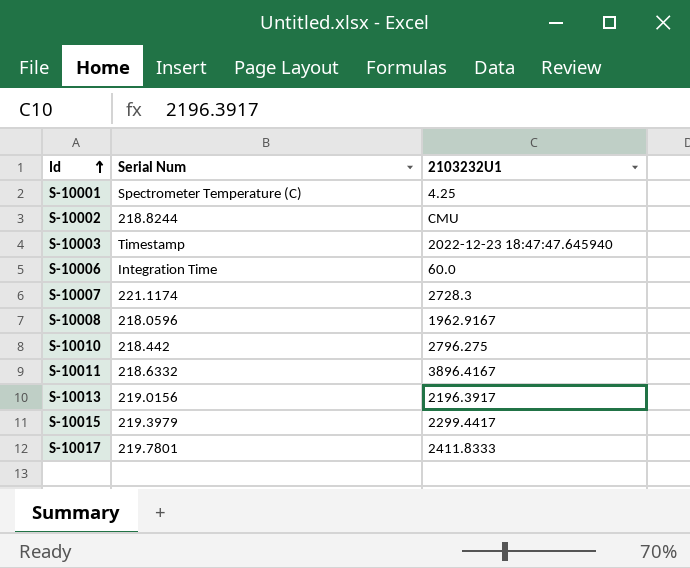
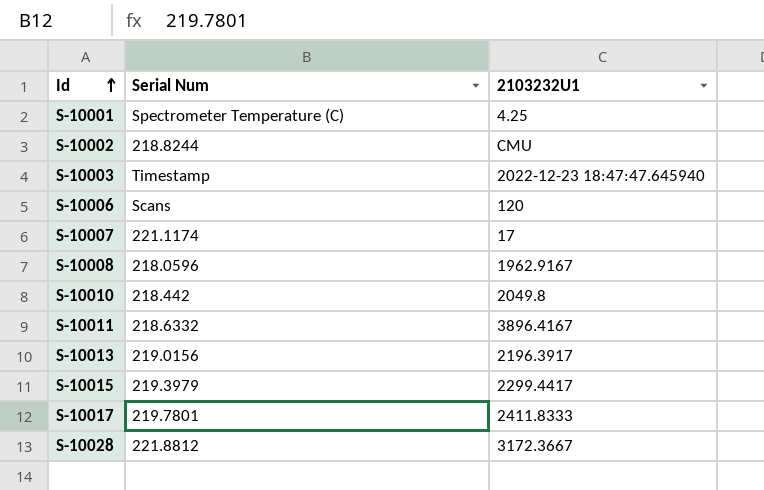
S-10006 | Serial Num: Integration Time -> Scans
S-10006 | 2103232U1: 60.0 -> 120
S-10007 | 2103232U1: 2728.3 -> 17
S-10010 | 2103232U1: 2796.275 -> 2049.8
row S-10028: none -> 221.8812 | 3172.3667

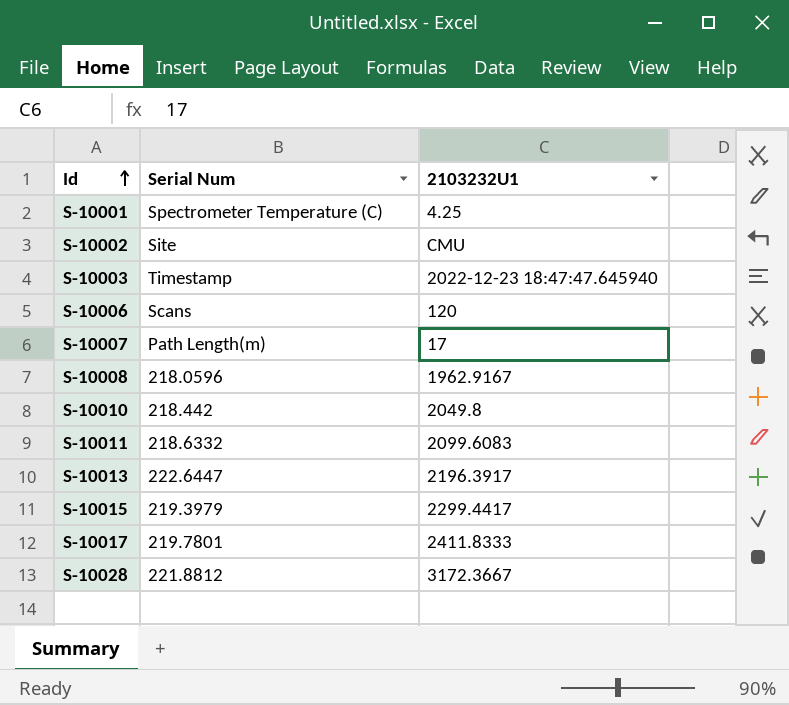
S-10002 | Serial Num: 218.8244 -> Site
S-10007 | Serial Num: 221.1174 -> Path Length(m)
S-10011 | 2103232U1: 3896.4167 -> 2099.6083
S-10013 | Serial Num: 219.0156 -> 222.6447

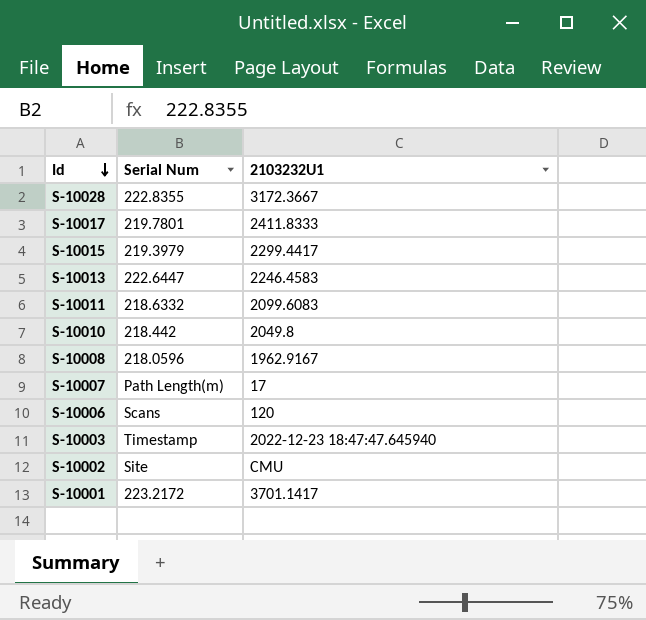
row order: Id ascending -> Id descending
S-10028 | Serial Num: 221.8812 -> 222.8355
S-10013 | 2103232U1: 2196.3917 -> 2246.4583
S-10001 | Serial Num: Spectrometer Temperature (C) -> 223.2172
S-10001 | 2103232U1: 4.25 -> 3701.1417

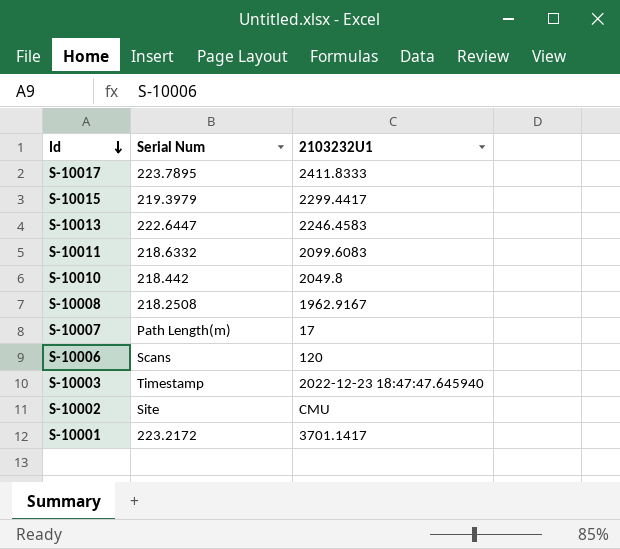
row S-10028: 222.8355 | 3172.3667 -> none
S-10017 | Serial Num: 219.7801 -> 223.7895
S-10008 | Serial Num: 218.0596 -> 218.2508

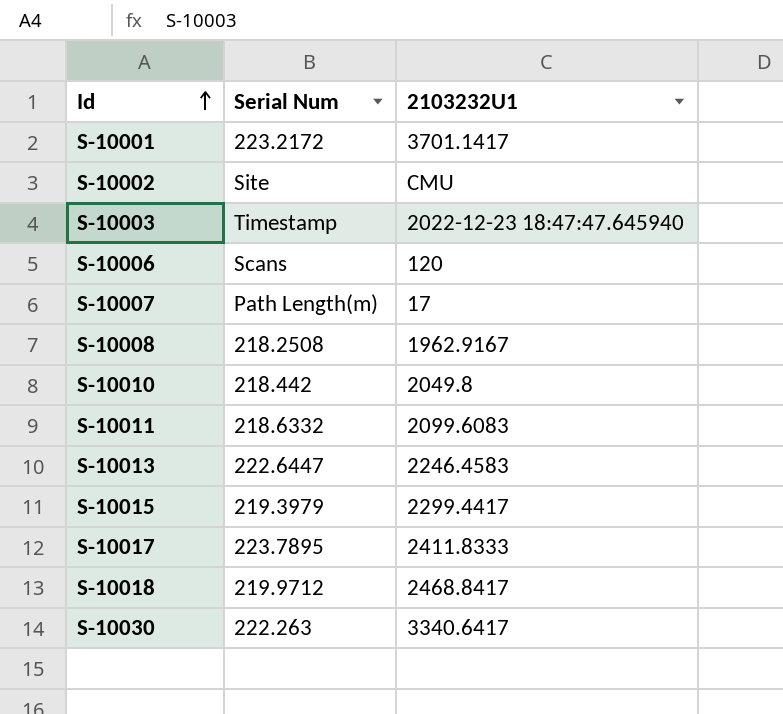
row order: Id descending -> Id ascending
row S-10018: none -> 219.9712 | 2468.8417
row S-10030: none -> 222.263 | 3340.6417

